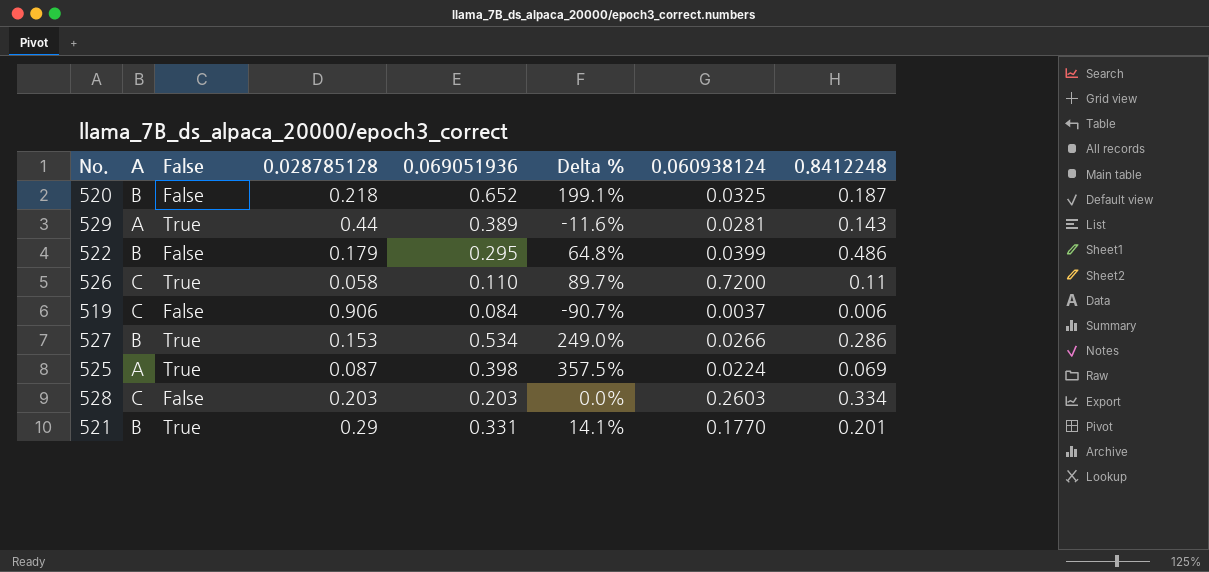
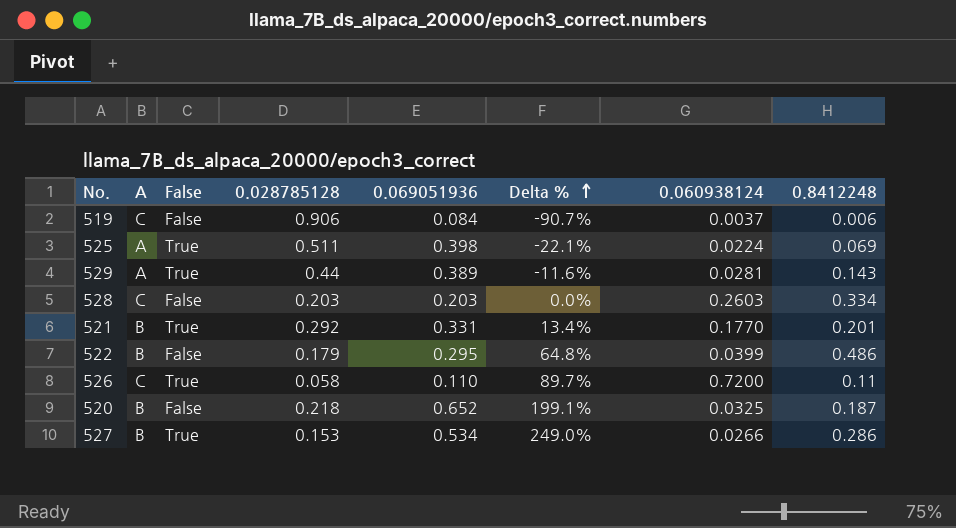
row order: none -> Delta % ascending
525 | 0.028785128: 0.087 -> 0.511
525 | Delta %: 357.5% -> -22.1%
521 | 0.028785128: 0.29 -> 0.292
521 | Delta %: 14.1% -> 13.4%

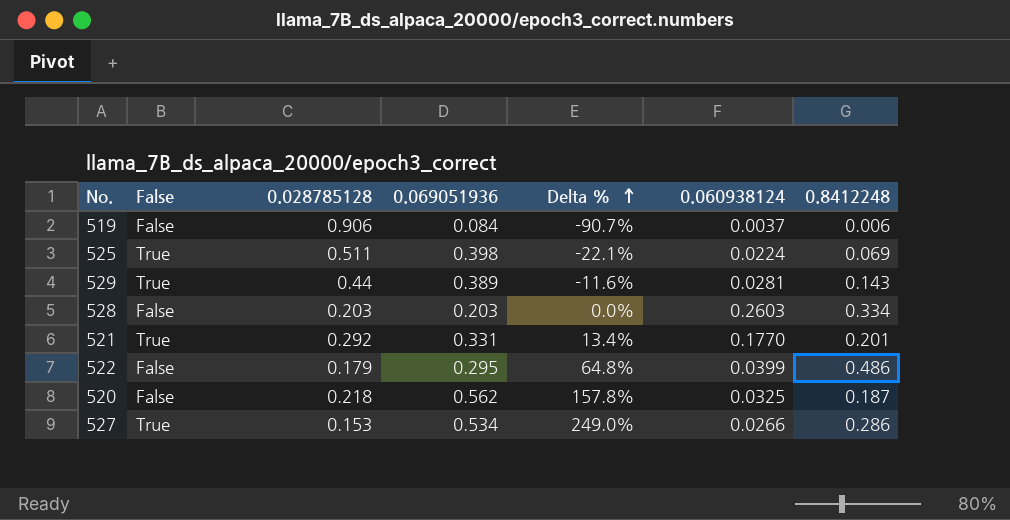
column A | position: 2 -> none
row 526: C | True | 0.058 | 0.110 | 89.7% | 0.7200 | 0.11 -> none
520 | 0.069051936: 0.652 -> 0.562
520 | Delta %: 199.1% -> 157.8%

